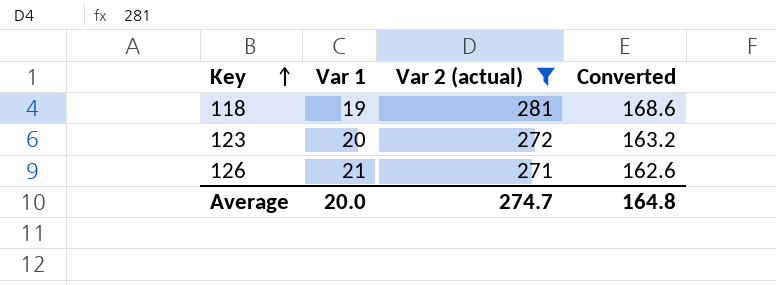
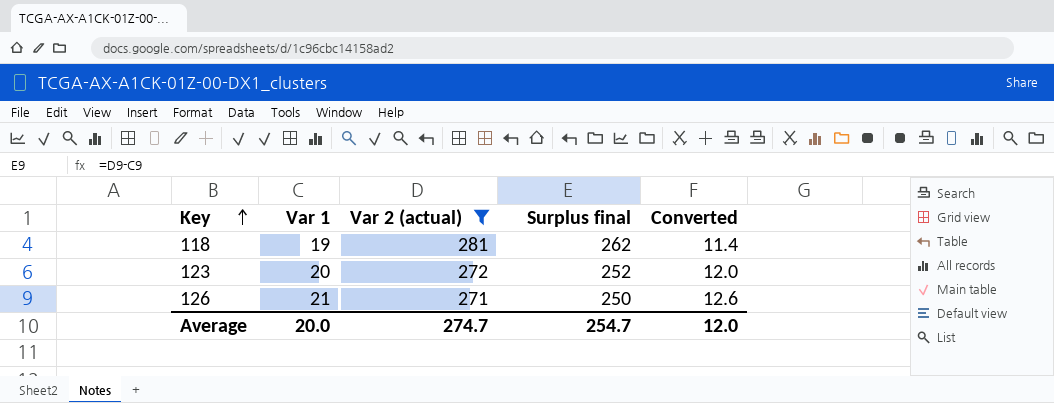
column Surplus final | formula: none -> [Var 2 (actual)] - [Var 1]
column Converted | formula: [Var 2 (actual)] * 0.6 -> [Var 1] * 0.6
Average | Converted: 164.8 -> 12.0

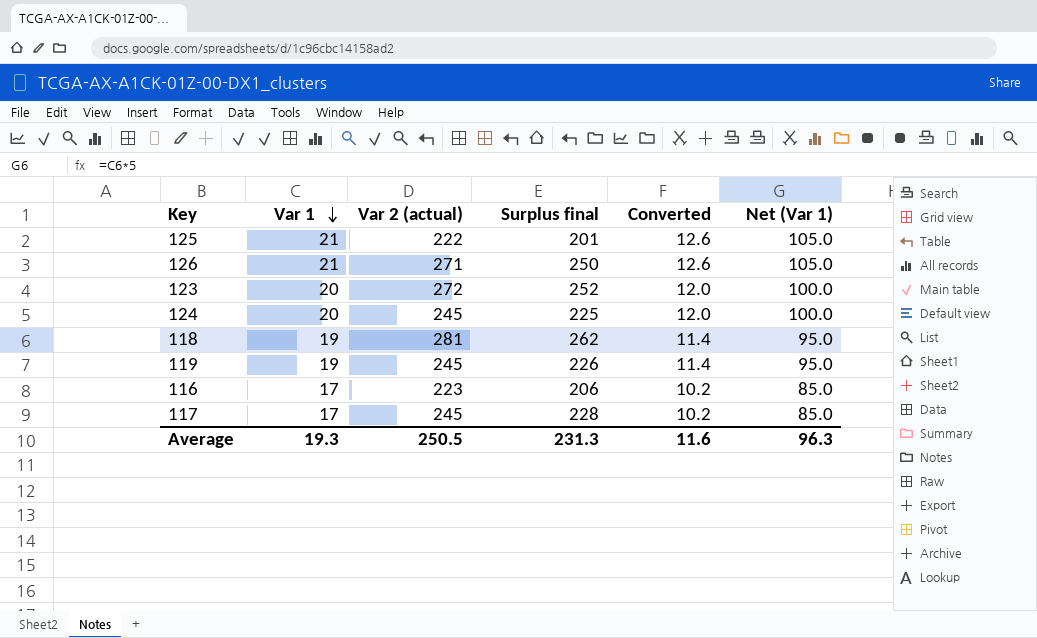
filter: Var 2 (actual) >= 271 -> none
row order: Key ascending -> Var 1 descending
column Net (Var 1) | formula: none -> [Var 1] * 5
Average | Var 1: 20.0 -> 19.3
Average | Var 2 (actual): 274.7 -> 250.5
Average | Surplus final: 254.7 -> 231.3
Average | Converted: 12.0 -> 11.6

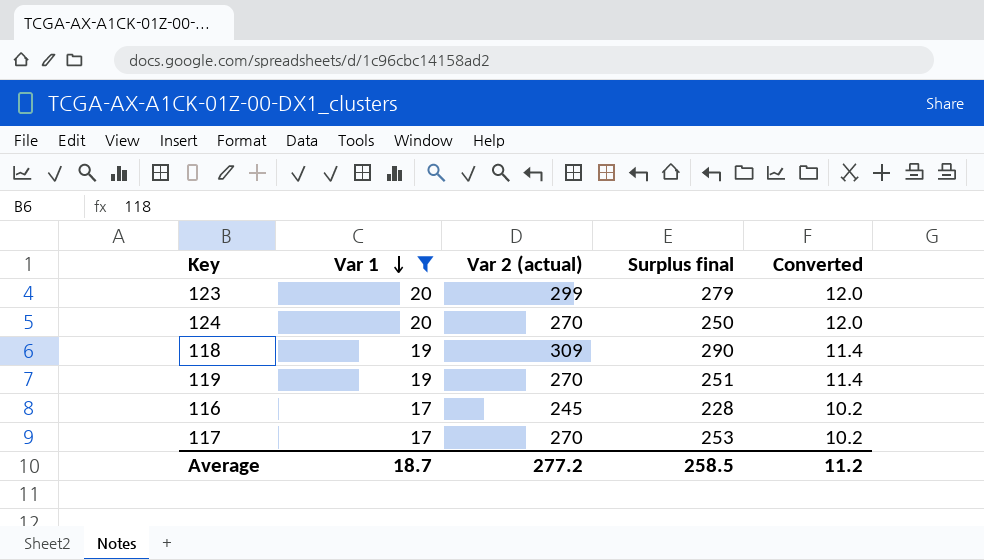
filter: none -> Var 1 != 21
column Net (Var 1) | formula: [Var 1] * 5 -> none
123 | Var 2 (actual): 272 -> 299
123 | Surplus final: 252 -> 279
124 | Var 2 (actual): 245 -> 270
124 | Surplus final: 225 -> 250
118 | Var 2 (actual): 281 -> 309
118 | Surplus final: 262 -> 290
119 | Var 2 (actual): 245 -> 270
119 | Surplus final: 226 -> 251
116 | Var 2 (actual): 223 -> 245
116 | Surplus final: 206 -> 228
117 | Var 2 (actual): 245 -> 270
117 | Surplus final: 228 -> 253
Average | Var 1: 19.3 -> 18.7
Average | Var 2 (actual): 250.5 -> 277.2
Average | Surplus final: 231.3 -> 258.5
Average | Converted: 11.6 -> 11.2

